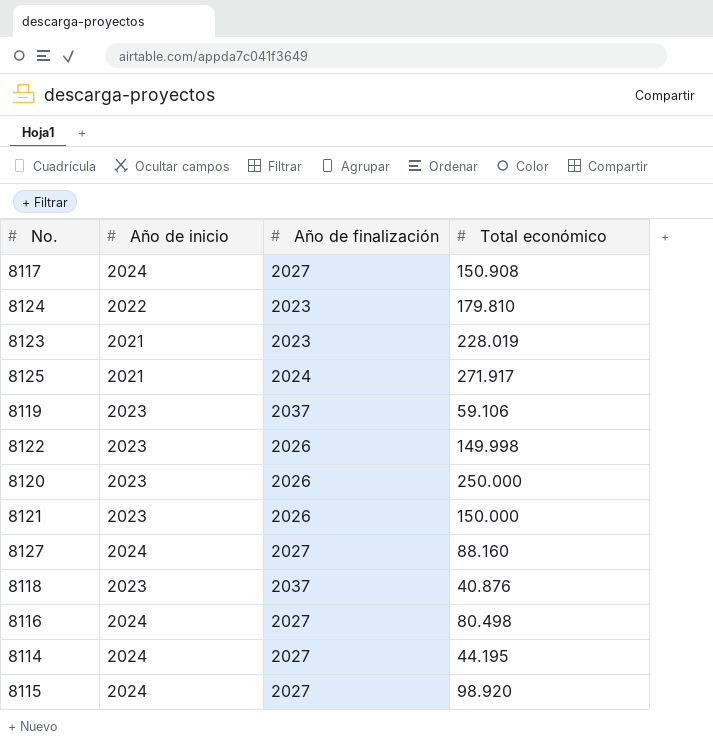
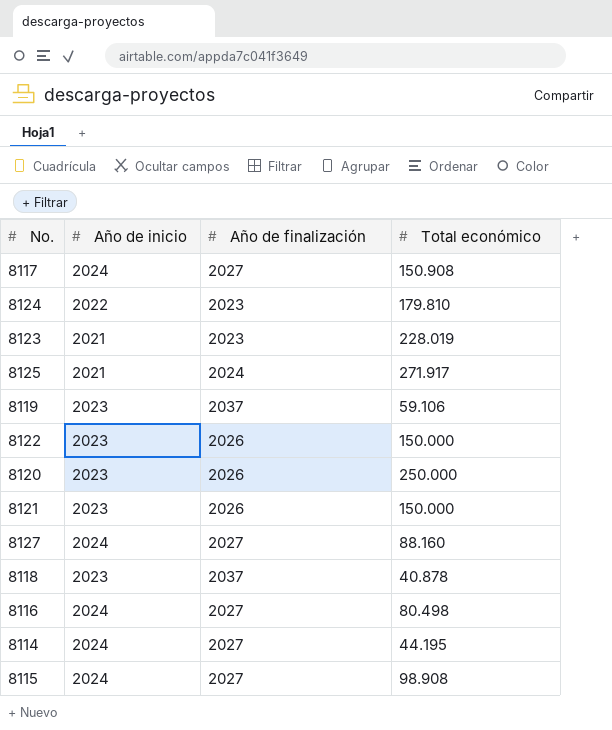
8122 | Total económico: 149.998 -> 150.000
8118 | Total económico: 40.876 -> 40.878
8115 | Total económico: 98.920 -> 98.908

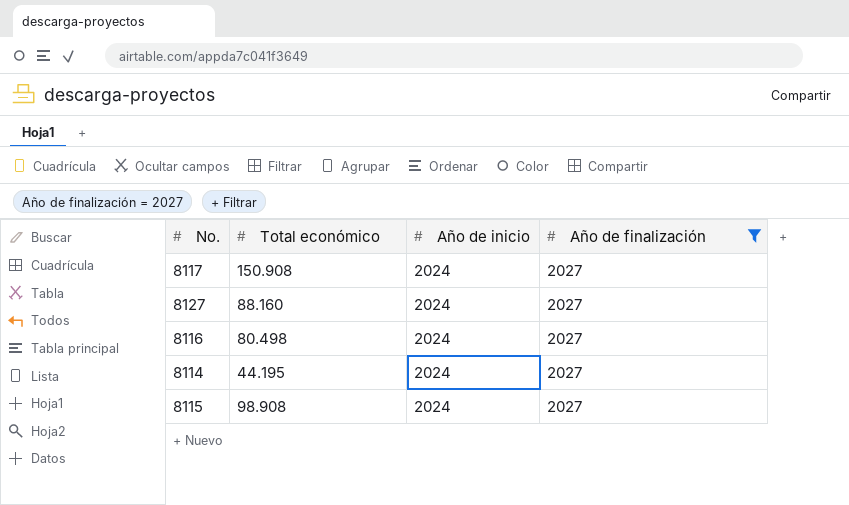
filter: none -> Año de finalización = 2027
column Total económico | position: 4 -> 2

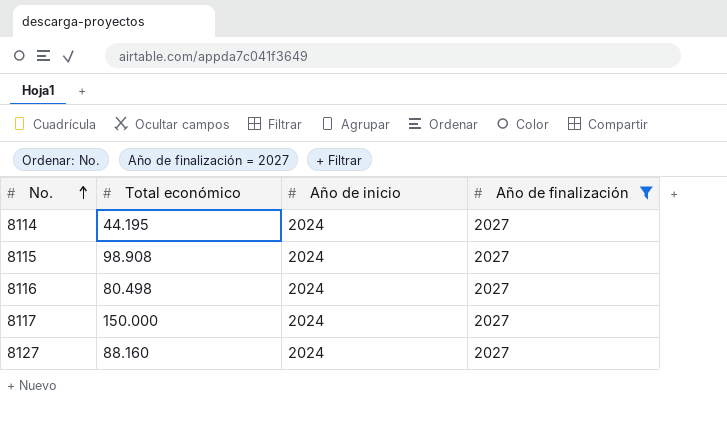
row order: none -> No. ascending
8117 | Total económico: 150.908 -> 150.000

